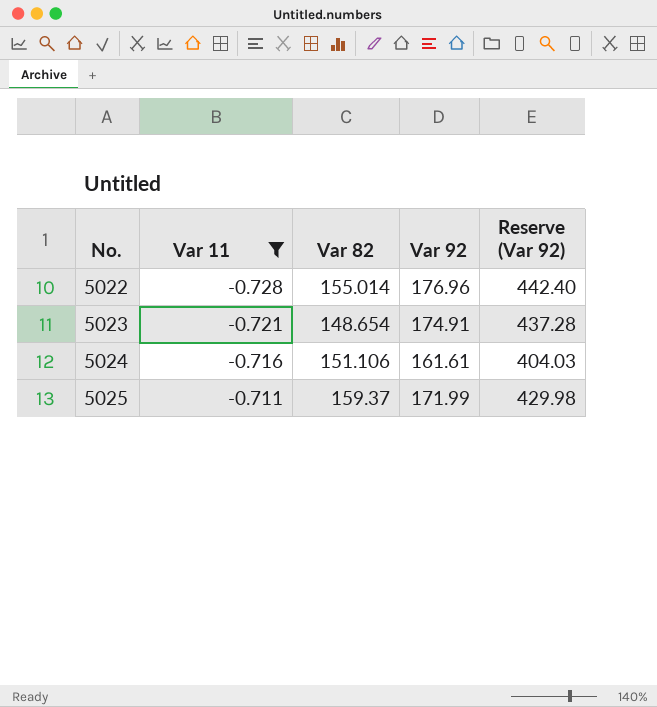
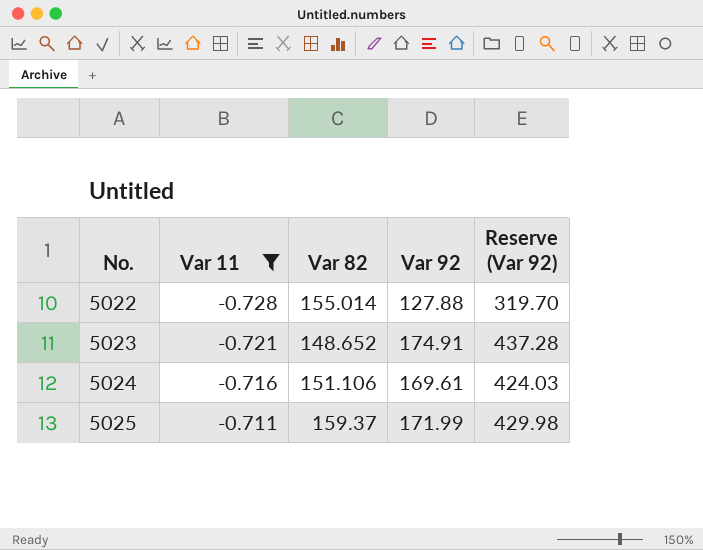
5022 | Var 92: 176.96 -> 127.88
5022 | Reserve (Var 92): 442.40 -> 319.70
5023 | Var 82: 148.654 -> 148.652
5024 | Var 92: 161.61 -> 169.61
5024 | Reserve (Var 92): 404.03 -> 424.03

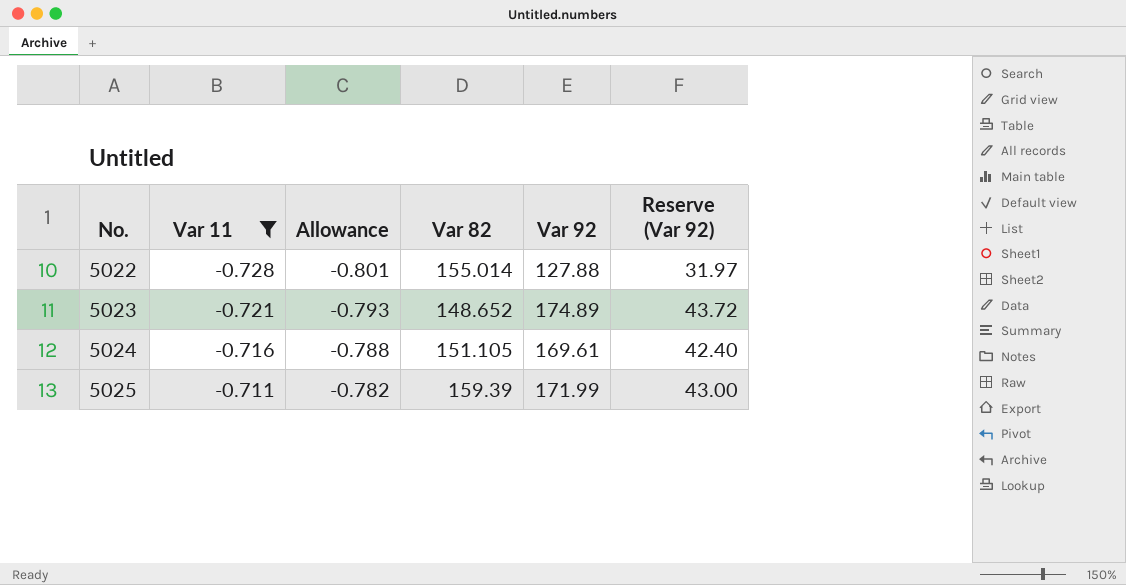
column Allowance | formula: none -> [Var 11] * 1.1
column Reserve (Var 92) | formula: [Var 92] * 2.5 -> [Var 92] * 0.25
5023 | Var 92: 174.91 -> 174.89
5024 | Var 82: 151.106 -> 151.105
5025 | Var 82: 159.37 -> 159.39

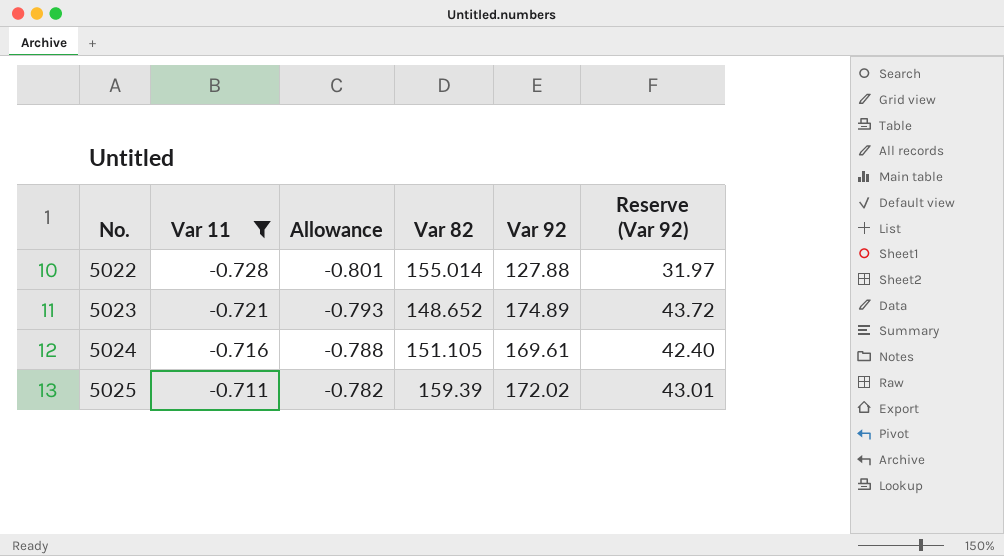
5025 | Var 92: 171.99 -> 172.02
5025 | Reserve (Var 92): 43.00 -> 43.01

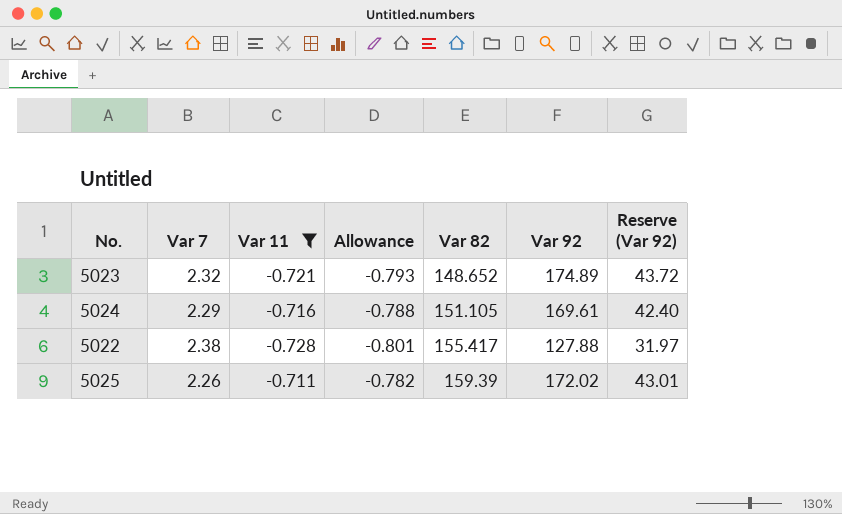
row order: No. ascending -> Var 82 ascending
column Var 7 | position: none -> 2
5022 | Var 82: 155.014 -> 155.417

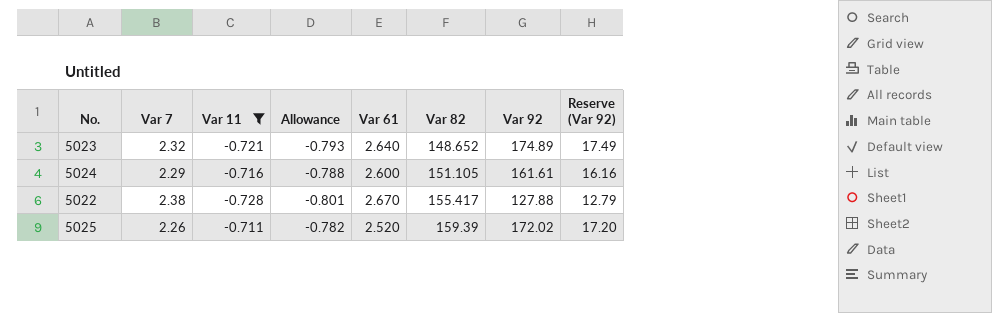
column Var 61 | position: none -> 5
column Reserve (Var 92) | formula: [Var 92] * 0.25 -> [Var 92] * 0.1
5024 | Var 92: 169.61 -> 161.61

